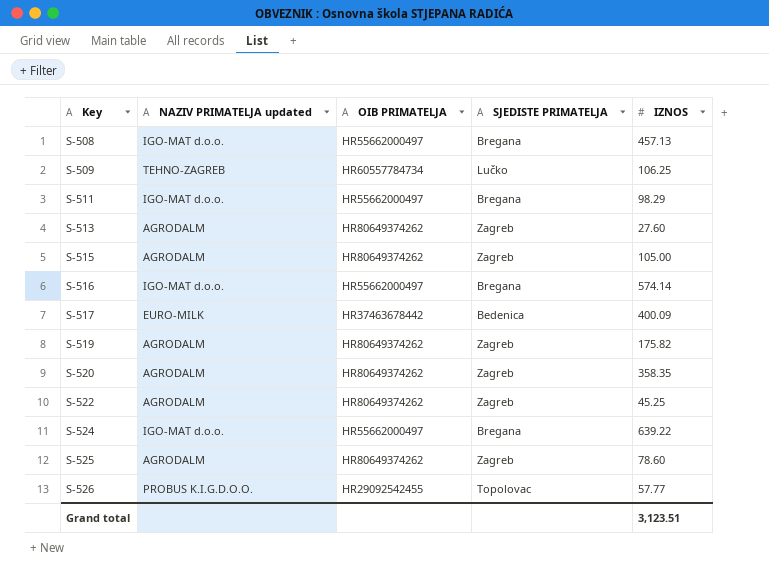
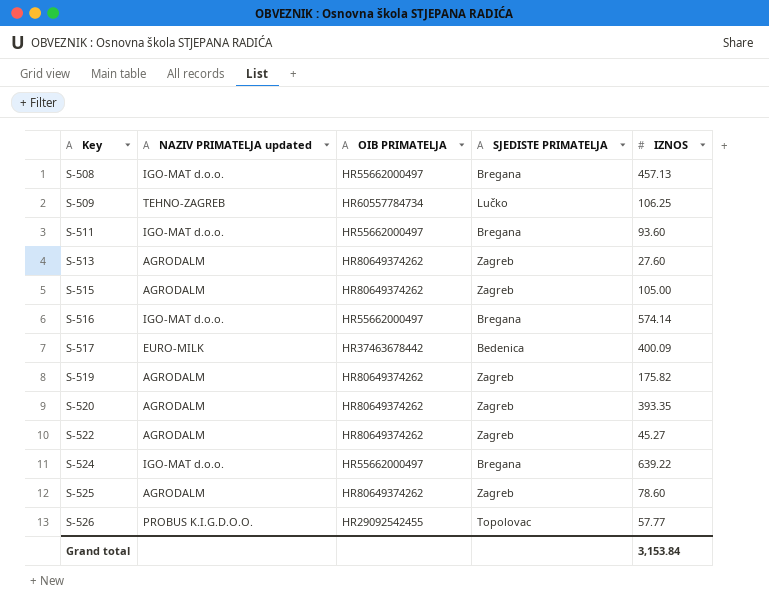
S-511 | IZNOS: 98.29 -> 93.60
S-520 | IZNOS: 358.35 -> 393.35
S-522 | IZNOS: 45.25 -> 45.27
Grand total | IZNOS: 3,123.51 -> 3,153.84

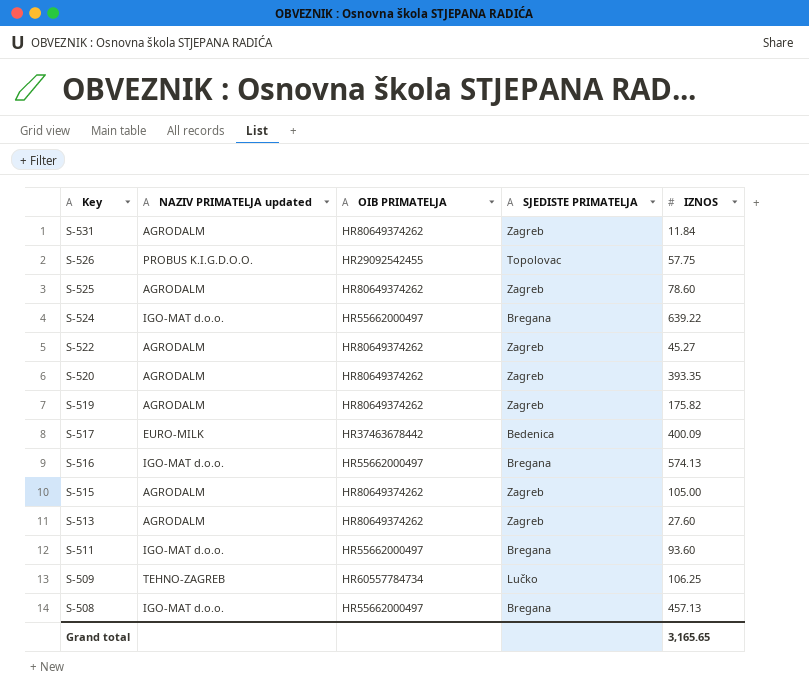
row order: Key ascending -> Key descending
row S-531: none -> AGRODALM | HR80649374262 | Zagreb | 11.84
S-526 | IZNOS: 57.77 -> 57.75
S-516 | IZNOS: 574.14 -> 574.13
Grand total | IZNOS: 3,153.84 -> 3,165.65

